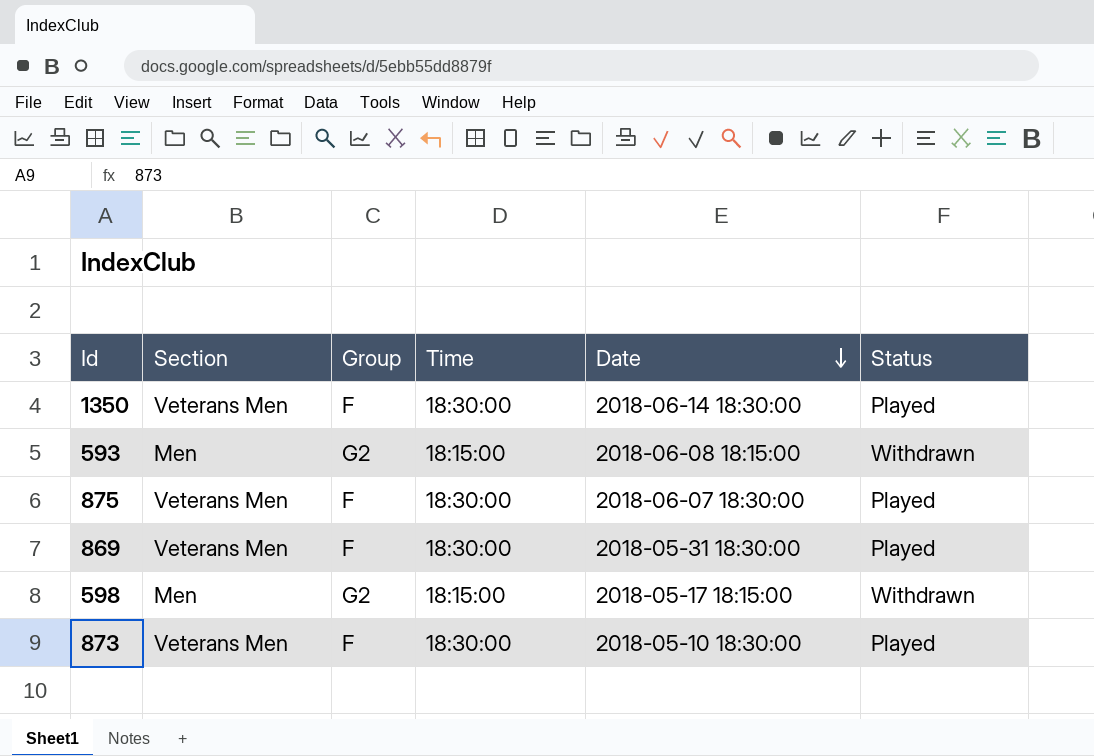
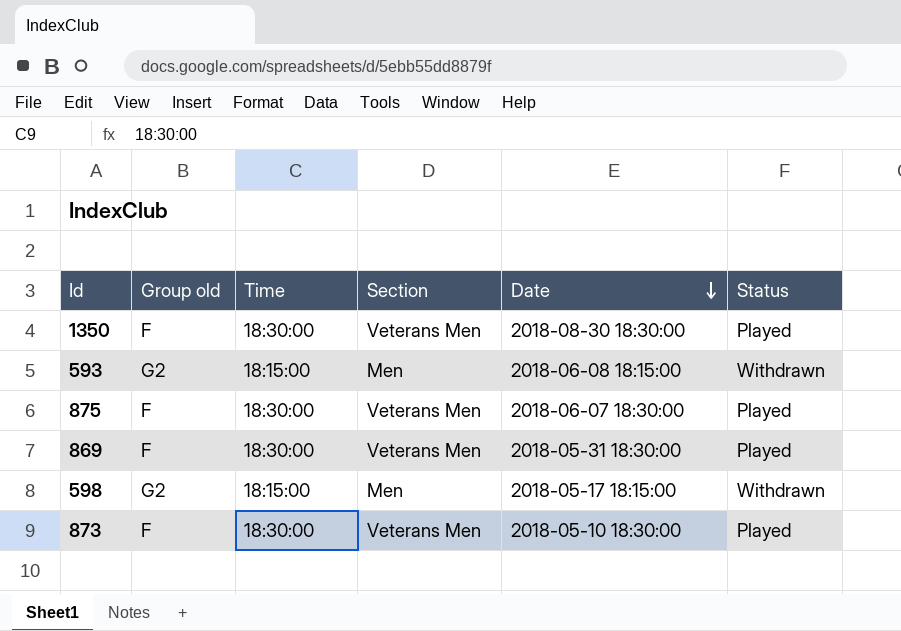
column name: Group -> Group old
column Section | position: 2 -> 4
1350 | Date: 2018-06-14 18:30:00 -> 2018-08-30 18:30:00

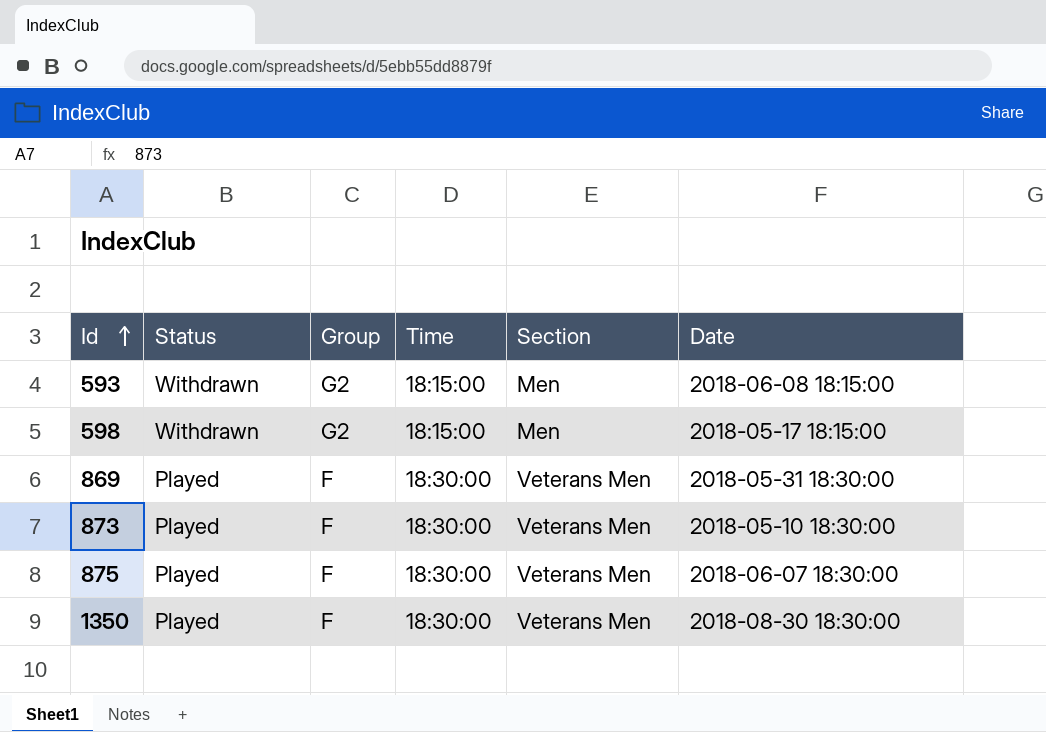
row order: Date descending -> Id ascending
column Status | position: 6 -> 2
column name: Group old -> Group

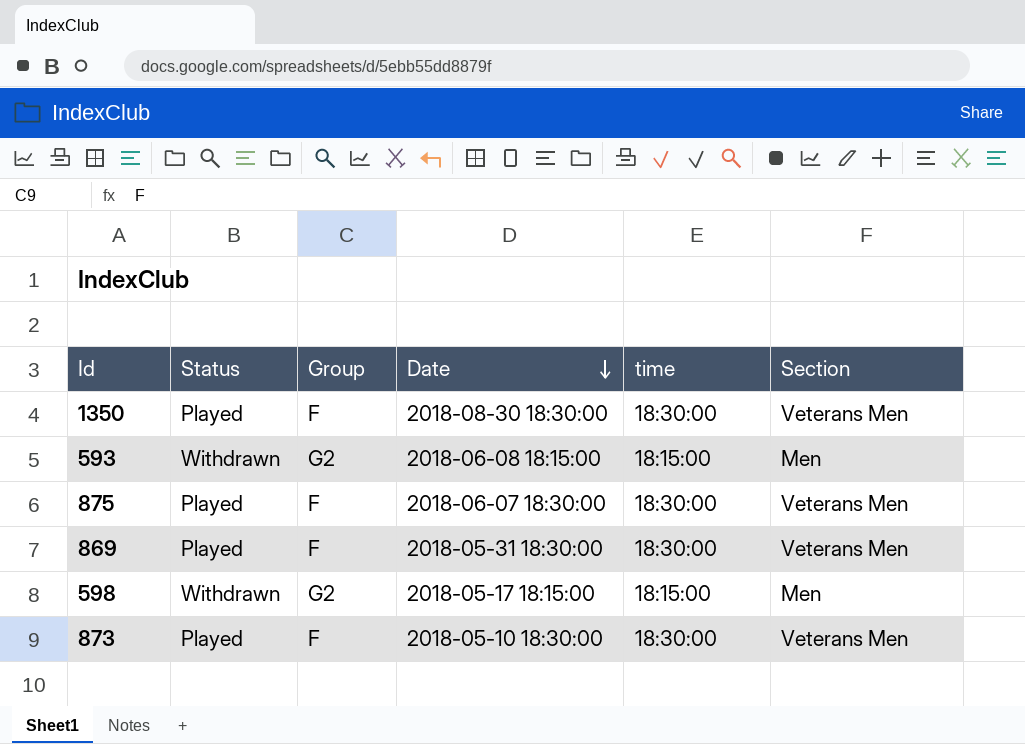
row order: Id ascending -> Date descending
column Date | position: 6 -> 4
column name: Time -> time

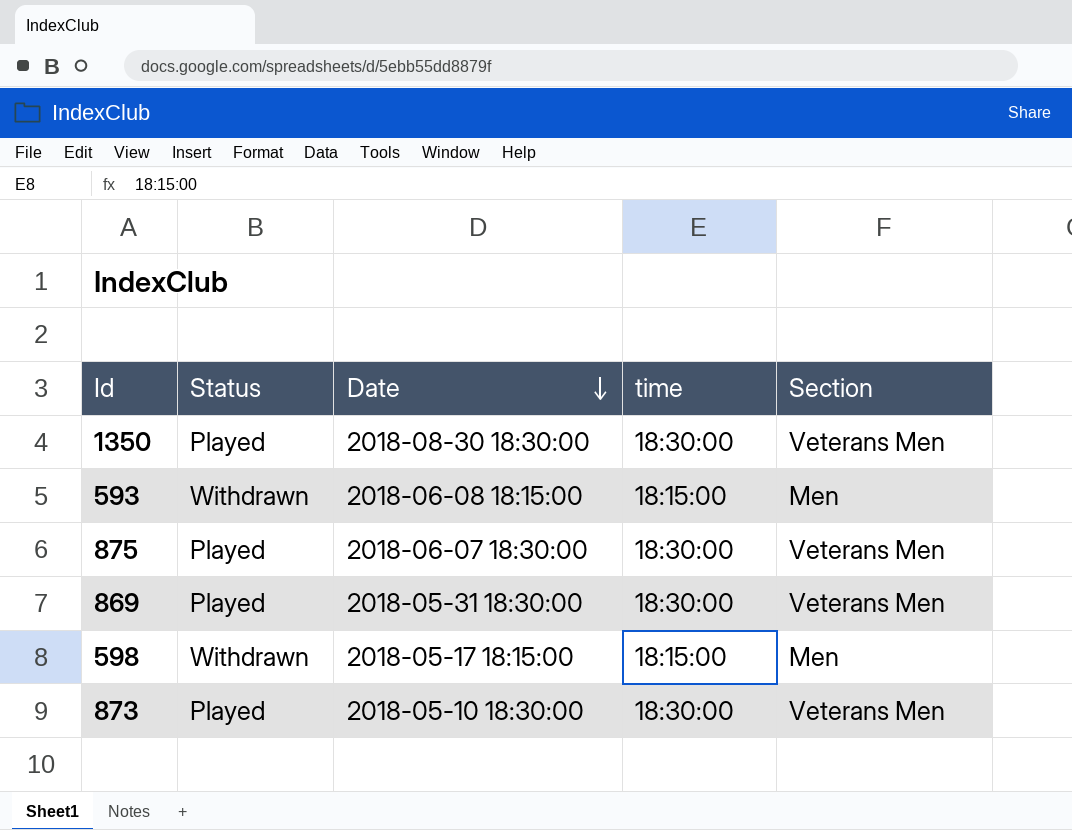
column Group | position: 3 -> none

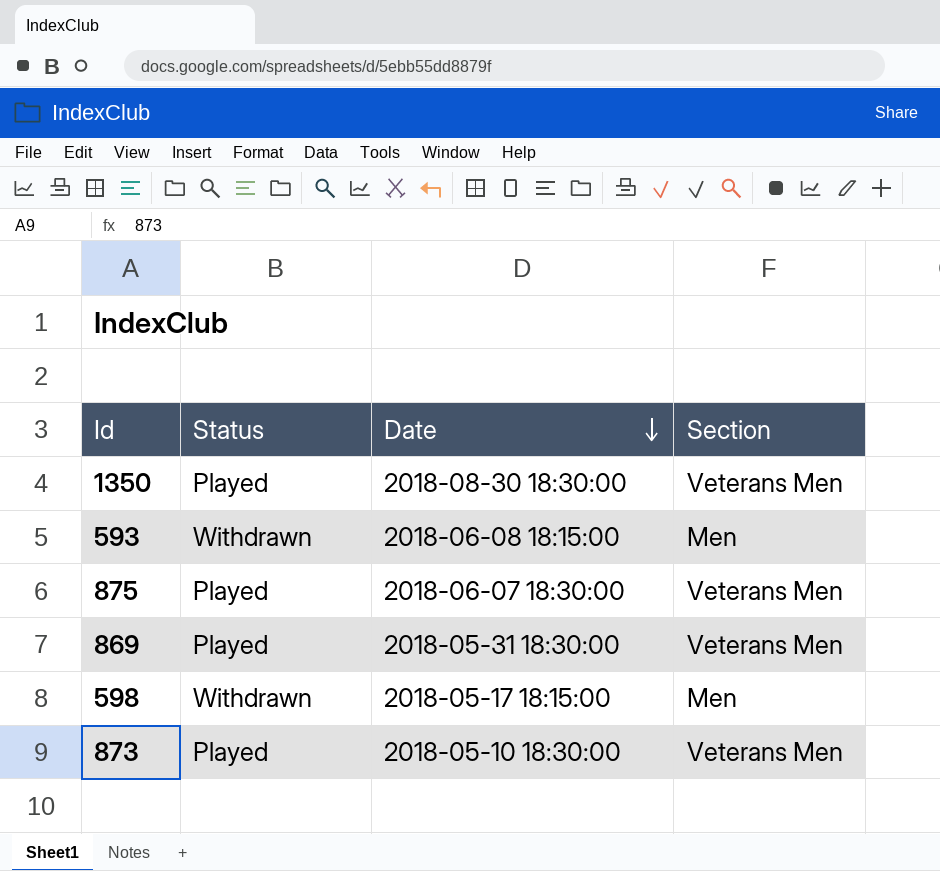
column time | position: 4 -> none

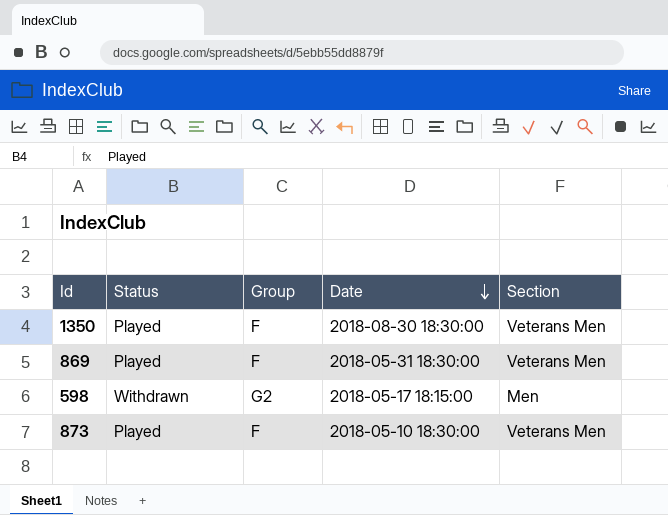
column Group | position: none -> 3
row 593: Withdrawn | 2018-06-08 18:15:00 | Men -> none
row 875: Played | 2018-06-07 18:30:00 | Veterans Men -> none

